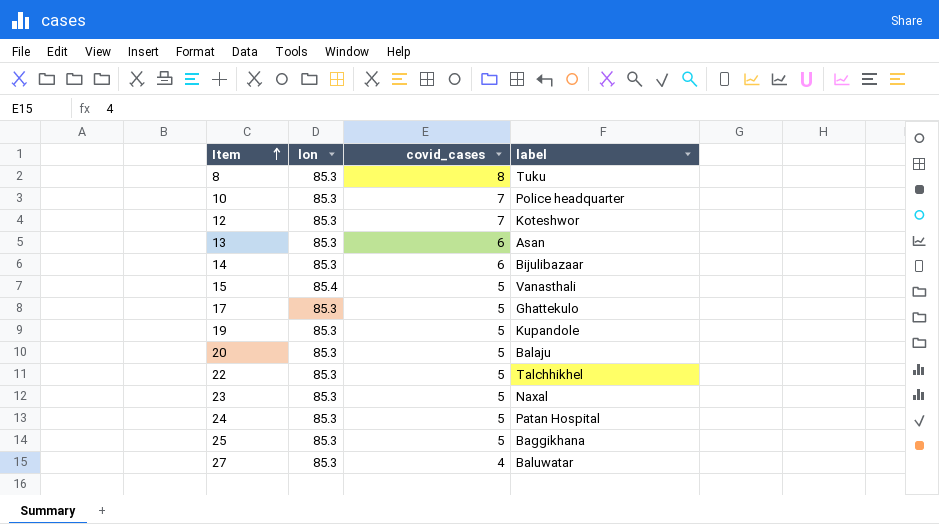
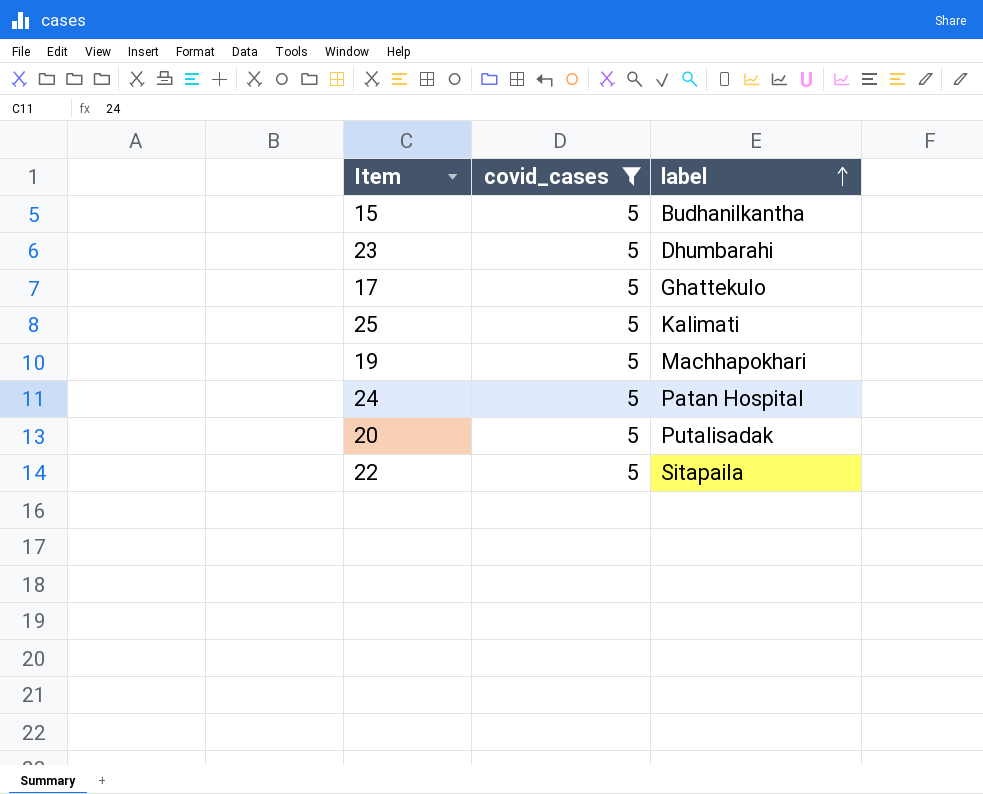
filter: none -> covid_cases = 5
row order: Item ascending -> label ascending
column lon | position: 2 -> none
15 | label: Vanasthali -> Budhanilkantha
23 | label: Naxal -> Dhumbarahi
25 | label: Baggikhana -> Kalimati
19 | label: Kupandole -> Machhapokhari
20 | label: Balaju -> Putalisadak
22 | label: Talchhikhel -> Sitapaila

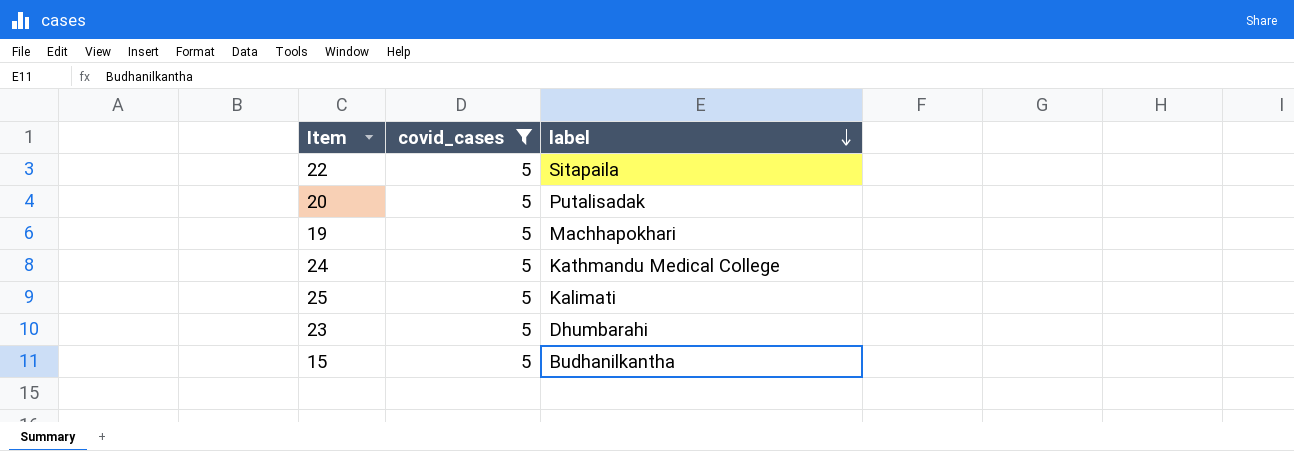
row order: label ascending -> label descending
row 17: 5 | Ghattekulo -> none
24 | label: Patan Hospital -> Kathmandu Medical College

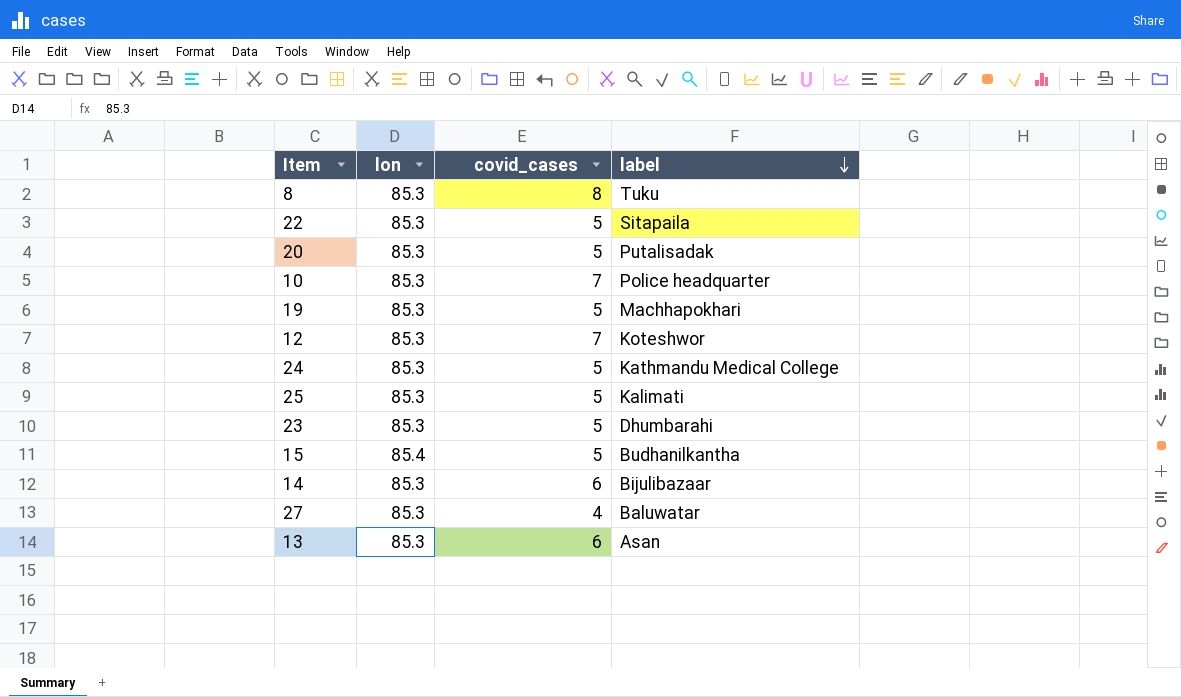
filter: covid_cases = 5 -> none
column lon | position: none -> 2

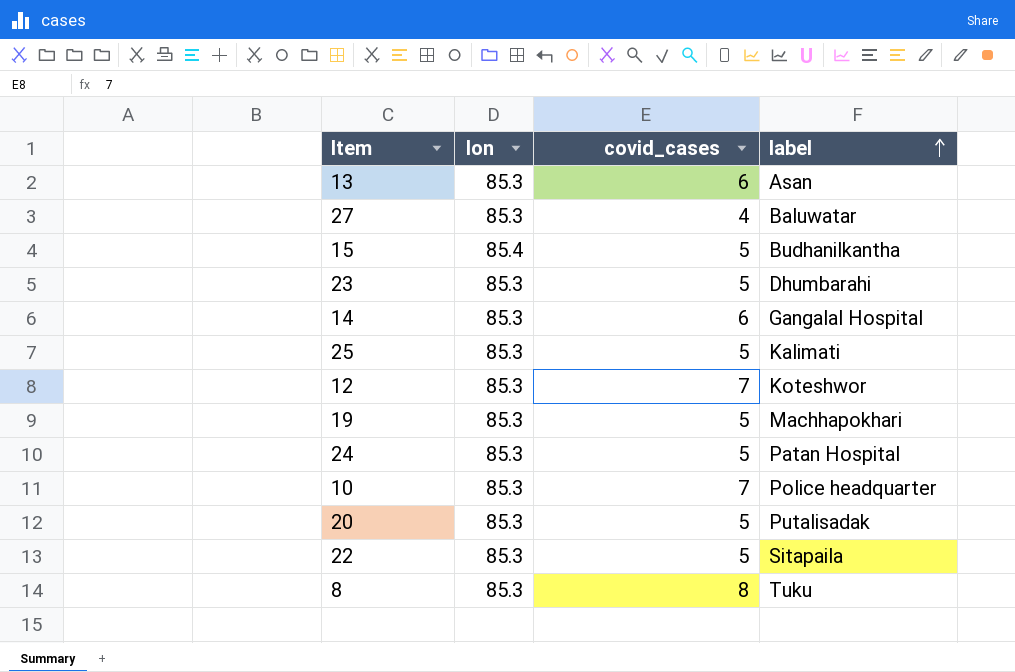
row order: label descending -> label ascending
14 | label: Bijulibazaar -> Gangalal Hospital
24 | label: Kathmandu Medical College -> Patan Hospital

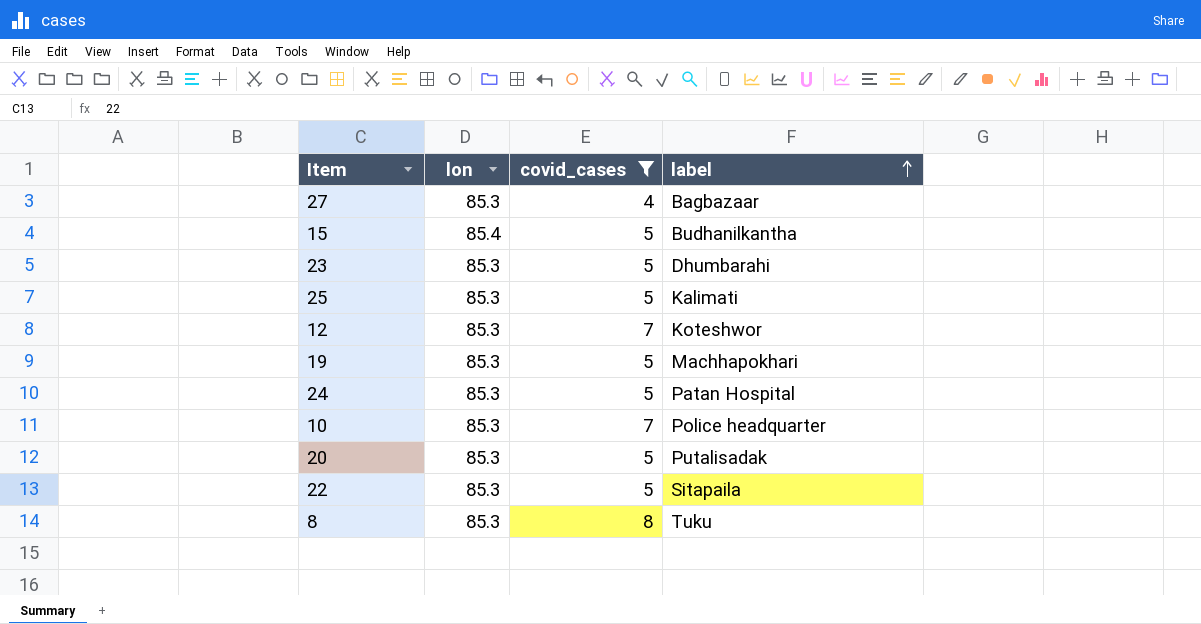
filter: none -> covid_cases != 6
27 | label: Baluwatar -> Bagbazaar

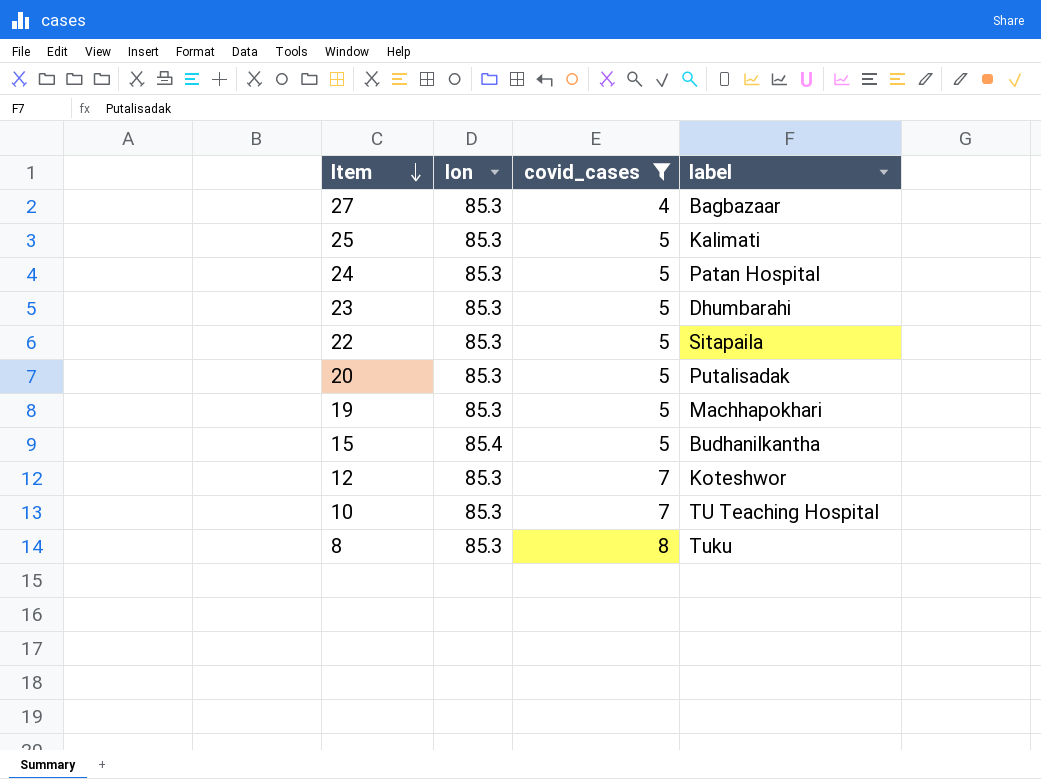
row order: label ascending -> Item descending
10 | label: Police headquarter -> TU Teaching Hospital

